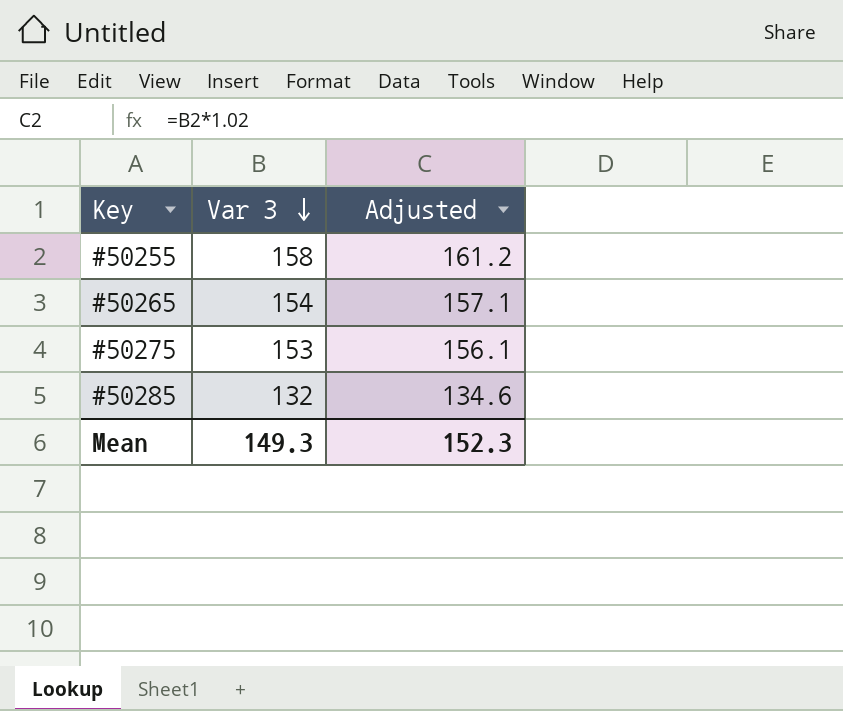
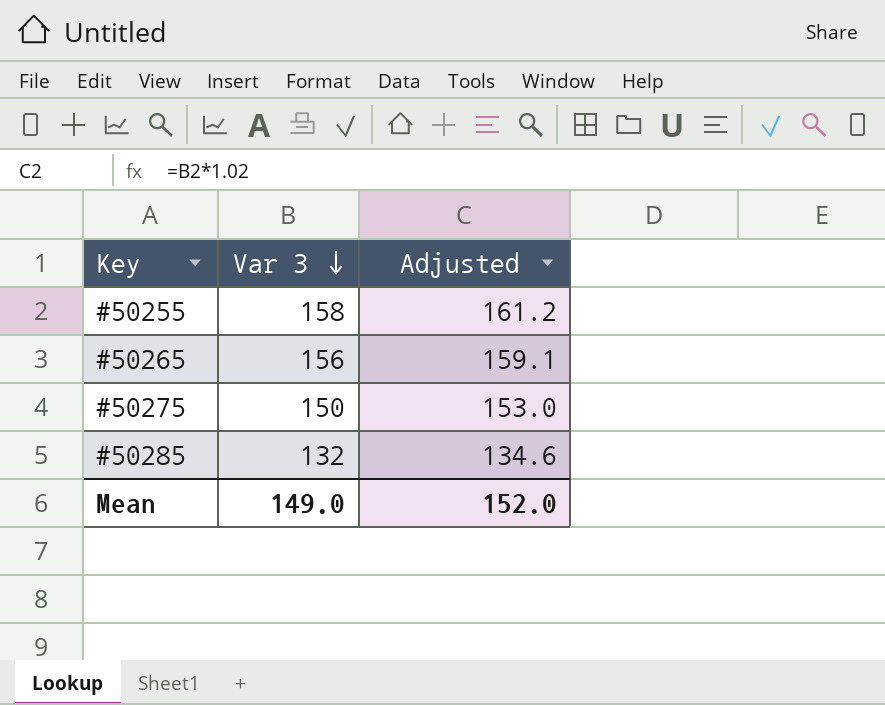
#50265 | Var 3: 154 -> 156
#50265 | Adjusted: 157.1 -> 159.1
#50275 | Var 3: 153 -> 150
#50275 | Adjusted: 156.1 -> 153.0
Mean | Var 3: 149.3 -> 149.0
Mean | Adjusted: 152.3 -> 152.0

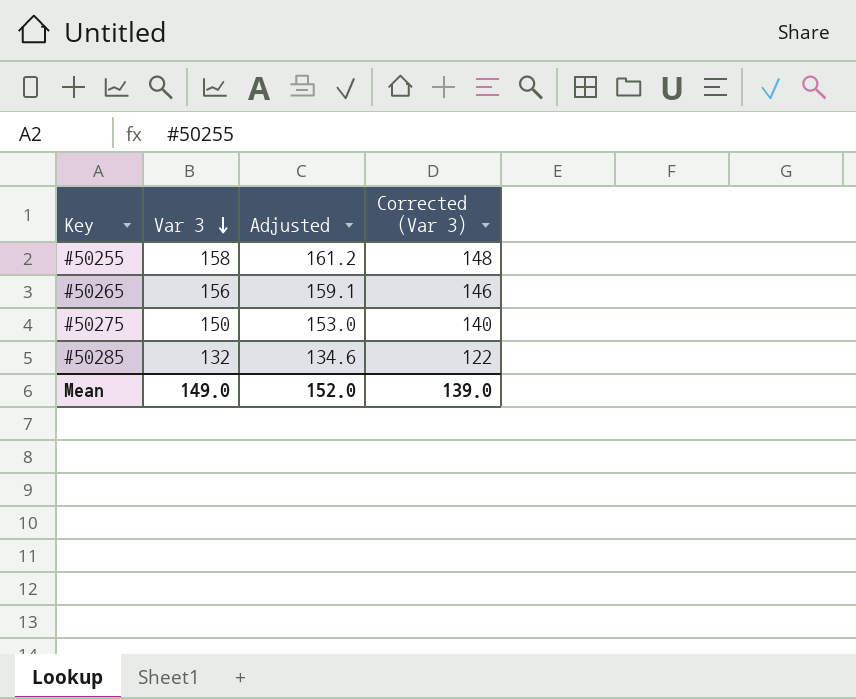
column Corrected (Var 3) | formula: none -> [Var 3] - 10

